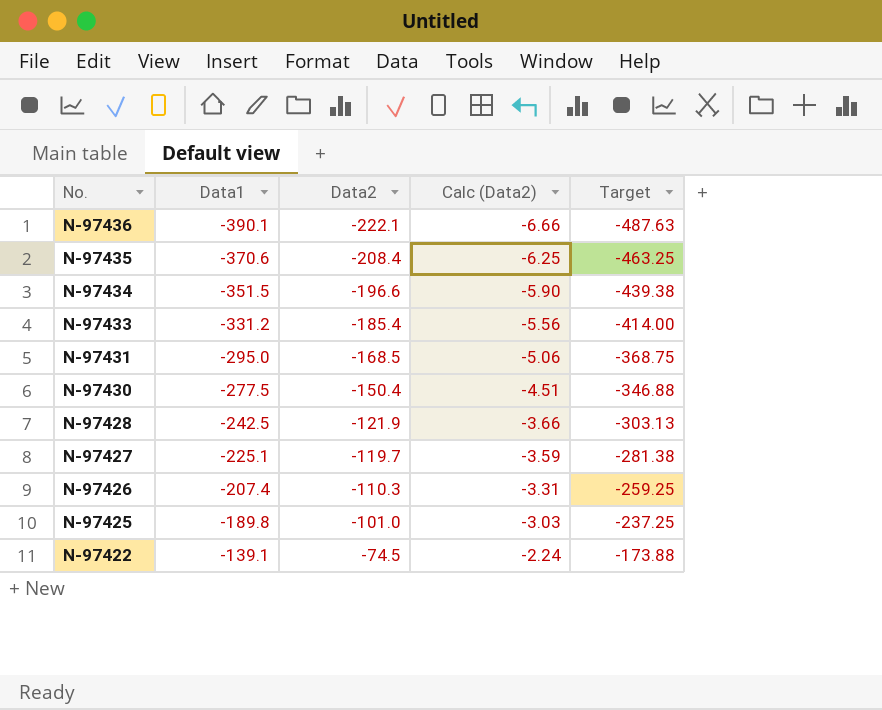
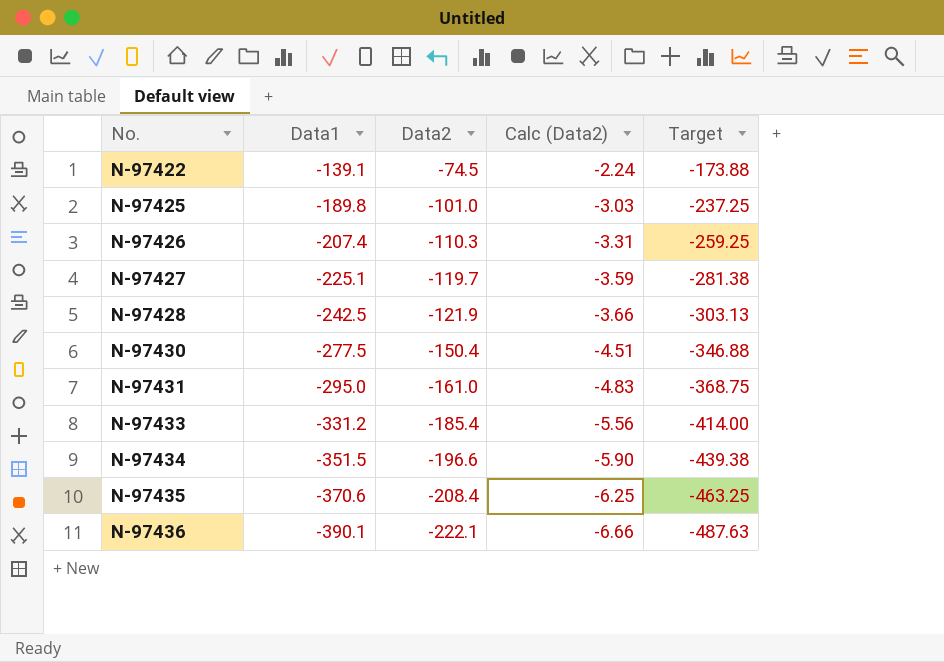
row order: No. descending -> No. ascending
N-97431 | Data2: -168.5 -> -161.0
N-97431 | Calc (Data2): -5.06 -> -4.83

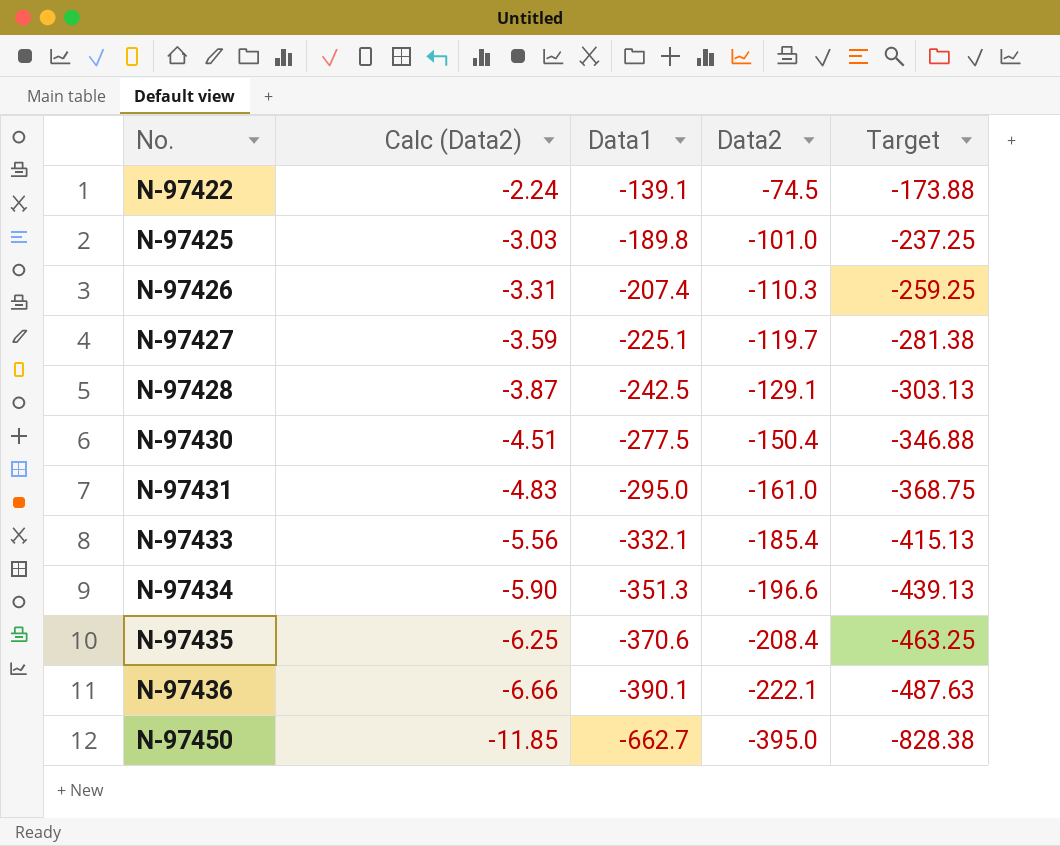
column Calc (Data2) | position: 4 -> 2
N-97428 | Calc (Data2): -3.66 -> -3.87
N-97428 | Data2: -121.9 -> -129.1
N-97433 | Data1: -331.2 -> -332.1
N-97433 | Target: -414.00 -> -415.13
N-97434 | Data1: -351.5 -> -351.3
N-97434 | Target: -439.38 -> -439.13
row N-97450: none -> -11.85 | -662.7 | -395.0 | -828.38

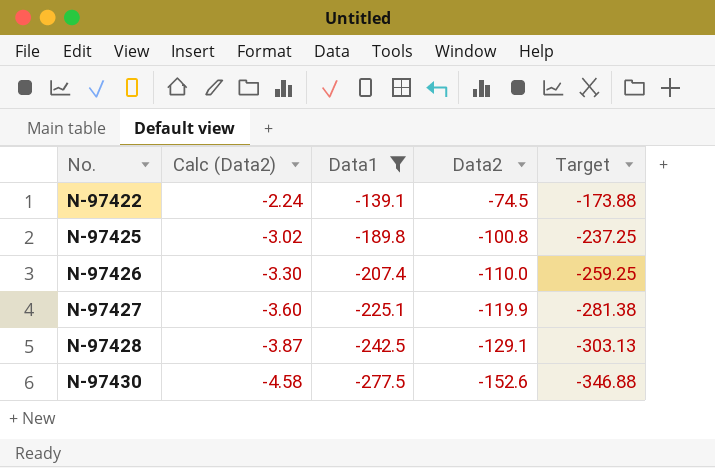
filter: none -> Data1 >= -277.5
N-97425 | Calc (Data2): -3.03 -> -3.02
N-97425 | Data2: -101.0 -> -100.8
N-97426 | Calc (Data2): -3.31 -> -3.30
N-97426 | Data2: -110.3 -> -110.0
N-97427 | Calc (Data2): -3.59 -> -3.60
N-97427 | Data2: -119.7 -> -119.9
N-97430 | Calc (Data2): -4.51 -> -4.58
N-97430 | Data2: -150.4 -> -152.6

